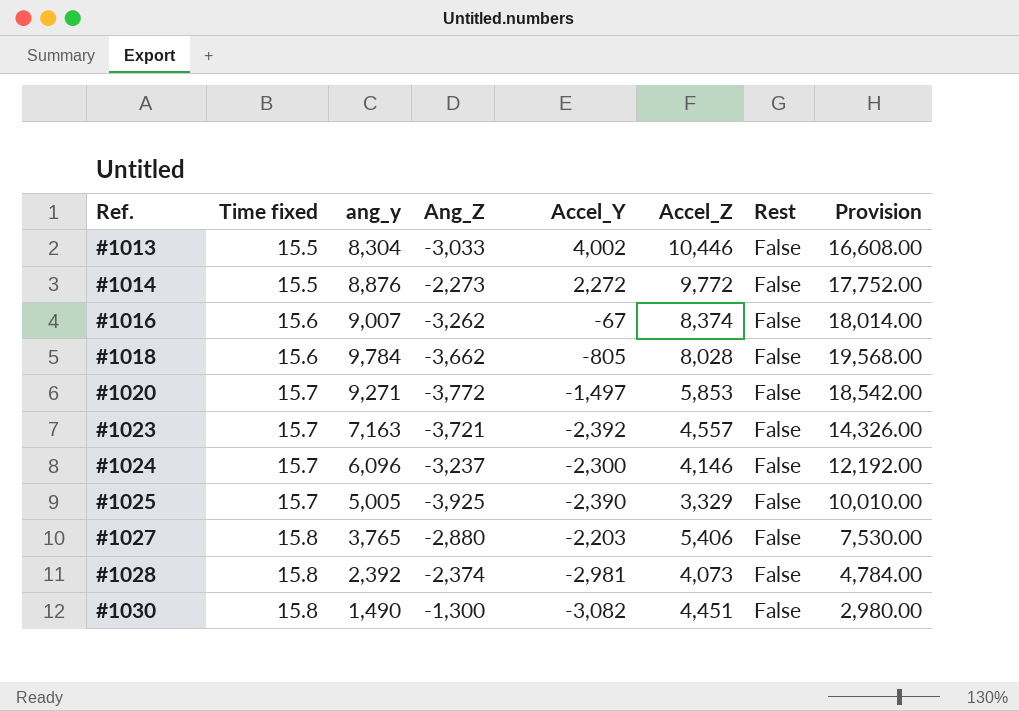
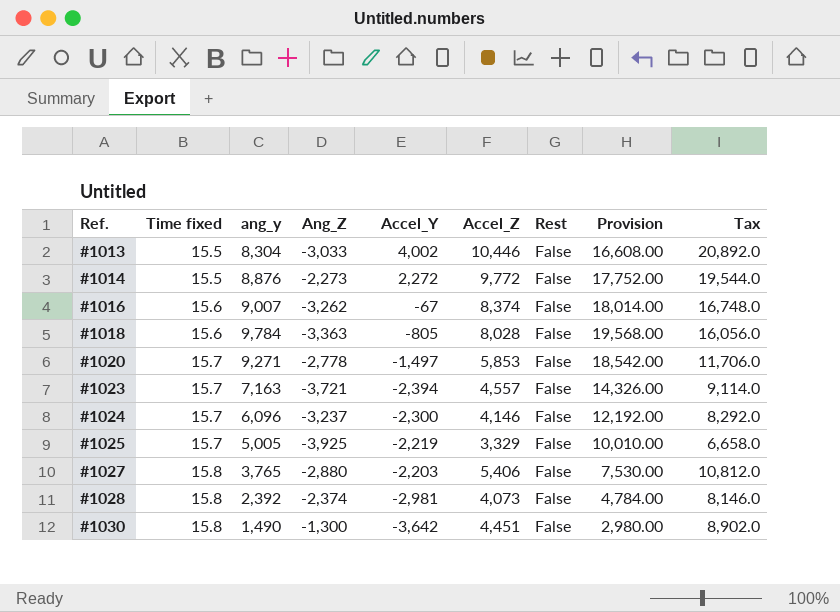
column Tax | formula: none -> [Accel_Z] * 2
#1018 | Ang_Z: -3,662 -> -3,363
#1020 | Ang_Z: -3,772 -> -2,778
#1023 | Accel_Y: -2,392 -> -2,394
#1025 | Accel_Y: -2,390 -> -2,219
#1030 | Accel_Y: -3,082 -> -3,642

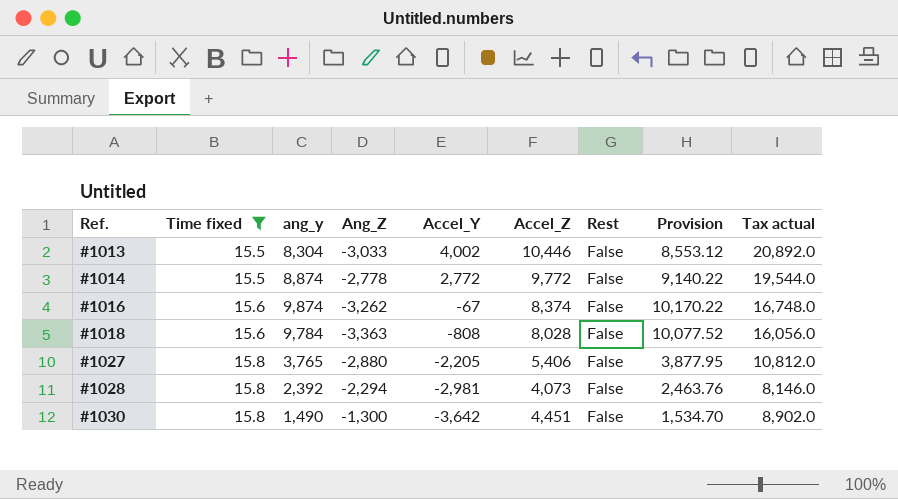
filter: none -> Time fixed != 15.7
column Provision | formula: [ang_y] * 2 -> [ang_y] * 1.03
column name: Tax -> Tax actual
#1014 | ang_y: 8,876 -> 8,874
#1014 | Ang_Z: -2,273 -> -2,778
#1014 | Accel_Y: 2,272 -> 2,772
#1016 | ang_y: 9,007 -> 9,874
#1018 | Accel_Y: -805 -> -808
#1027 | Accel_Y: -2,203 -> -2,205
#1028 | Ang_Z: -2,374 -> -2,294

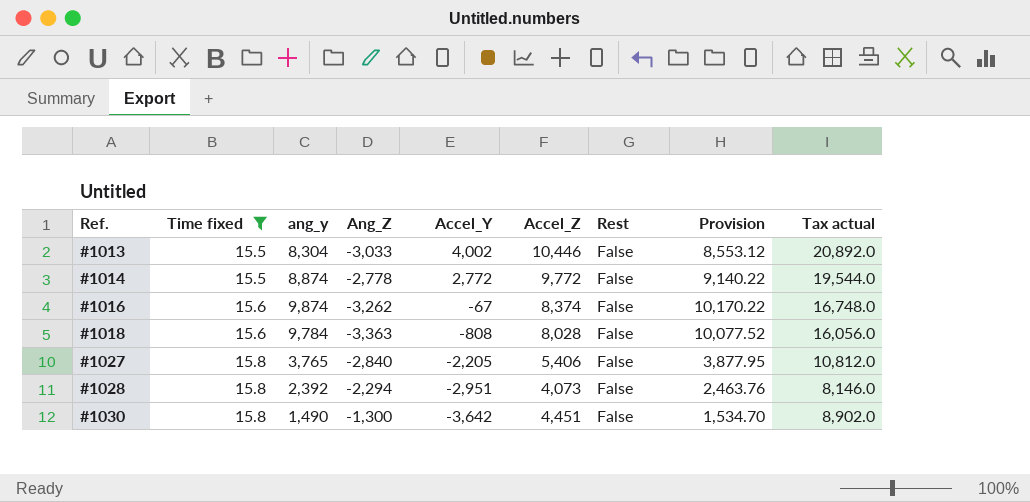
#1027 | Ang_Z: -2,880 -> -2,840
#1028 | Accel_Y: -2,981 -> -2,951

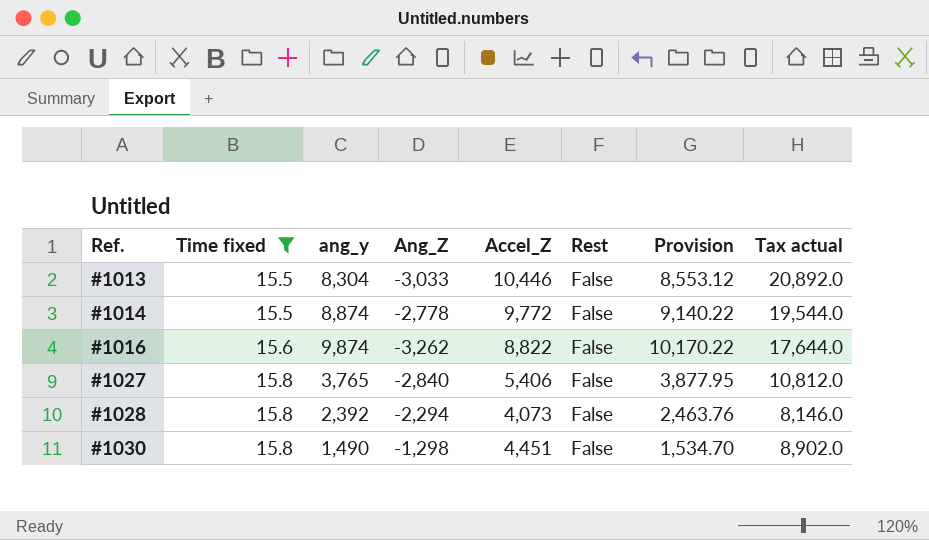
column Accel_Y | position: 5 -> none
row #1018: 15.6 | 9,784 | -3,363 | -808 | 8,028 | False | 10,077.52 | 16,056.0 -> none
#1016 | Accel_Z: 8,374 -> 8,822
#1016 | Tax actual: 16,748.0 -> 17,644.0
#1030 | Ang_Z: -1,300 -> -1,298

